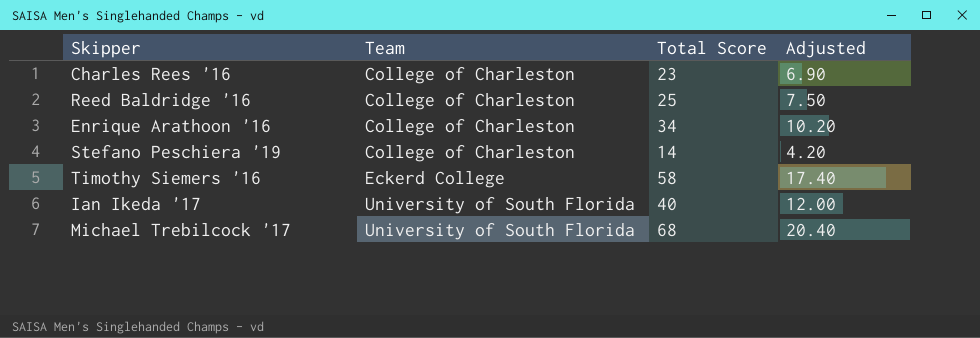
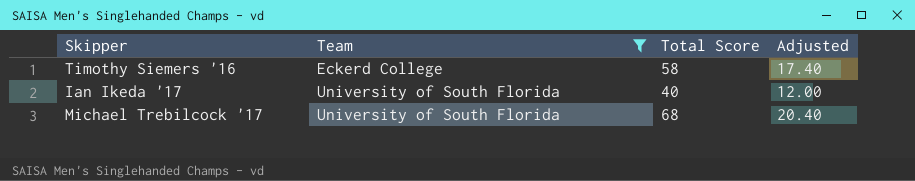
filter: none -> Team != College of Charleston

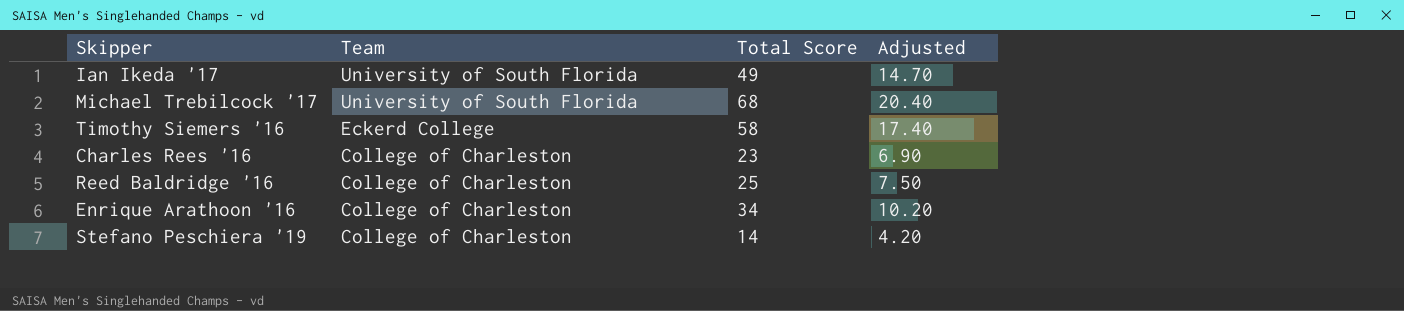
filter: Team != College of Charleston -> none
row order: Team ascending -> Team descending
Ian Ikeda '17 | Total Score: 40 -> 49
Ian Ikeda '17 | Adjusted: 12.00 -> 14.70

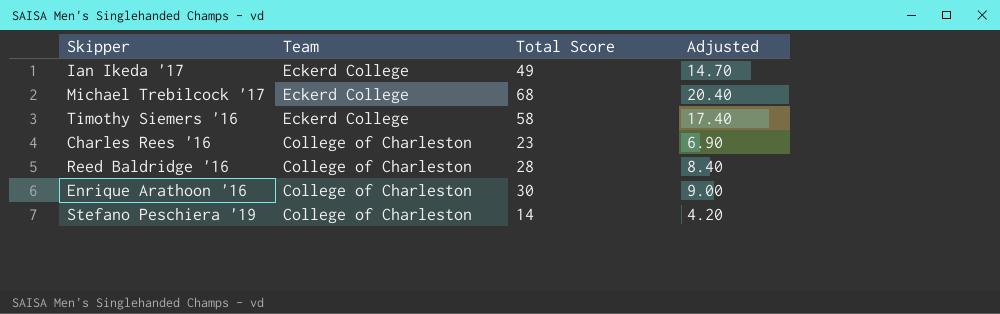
Ian Ikeda '17 | Team: University of South Florida -> Eckerd College
Michael Trebilcock '17 | Team: University of South Florida -> Eckerd College
Reed Baldridge '16 | Total Score: 25 -> 28
Reed Baldridge '16 | Adjusted: 7.50 -> 8.40
Enrique Arathoon '16 | Total Score: 34 -> 30
Enrique Arathoon '16 | Adjusted: 10.20 -> 9.00

